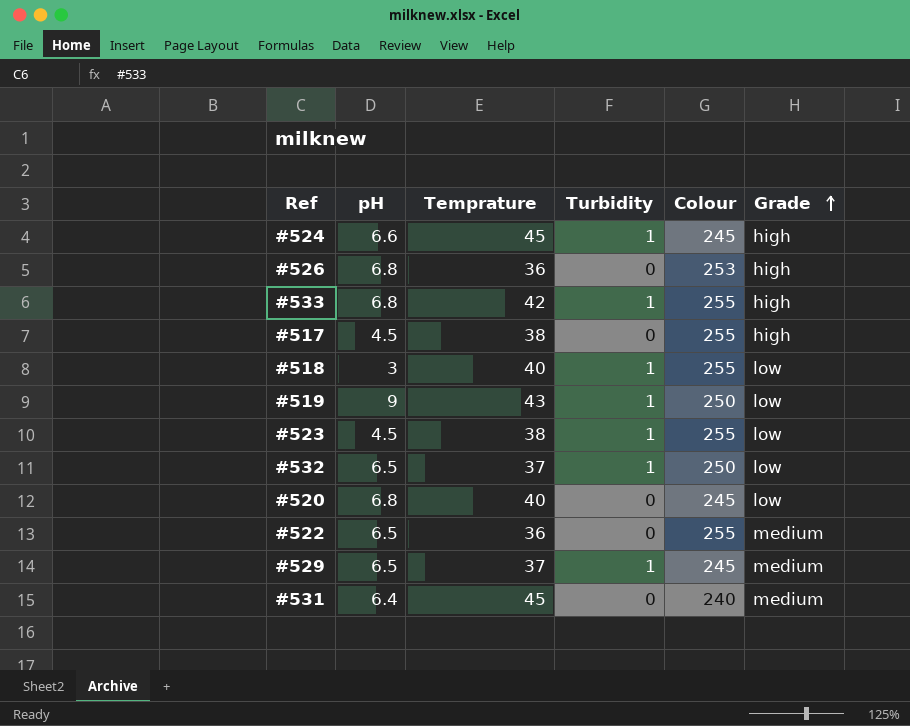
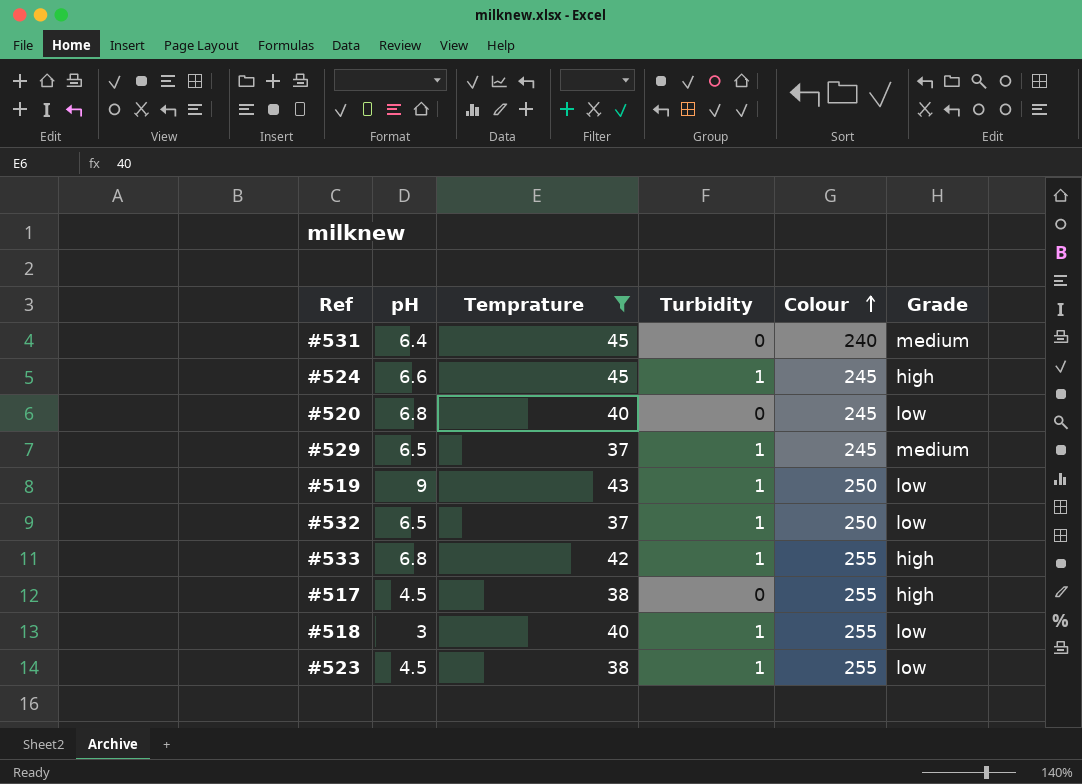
filter: none -> Temprature != 36
row order: Grade ascending -> Colour ascending

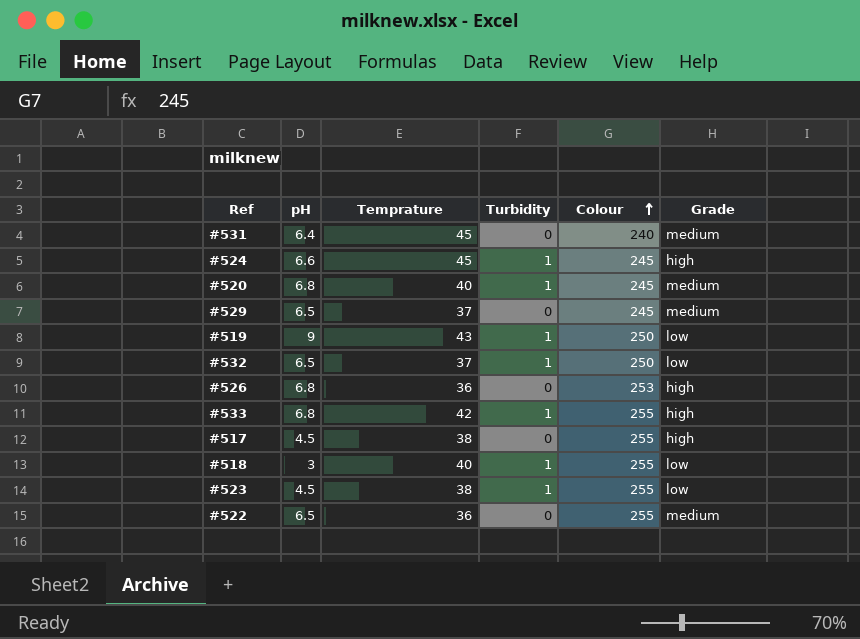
filter: Temprature != 36 -> none
#520 | Turbidity: 0 -> 1
#520 | Grade: low -> medium
#529 | Turbidity: 1 -> 0

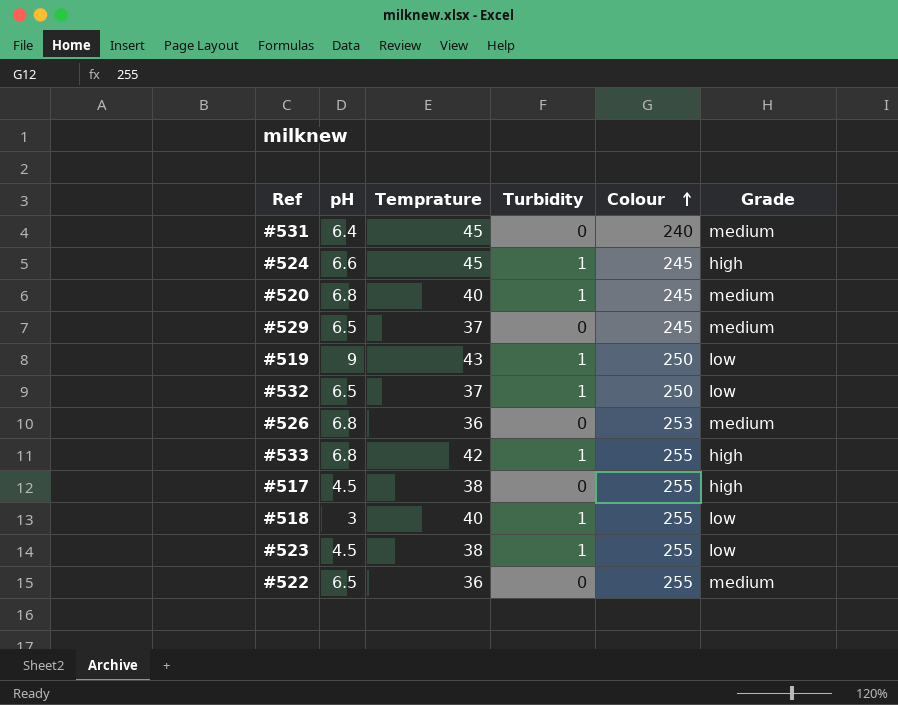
#526 | Grade: high -> medium

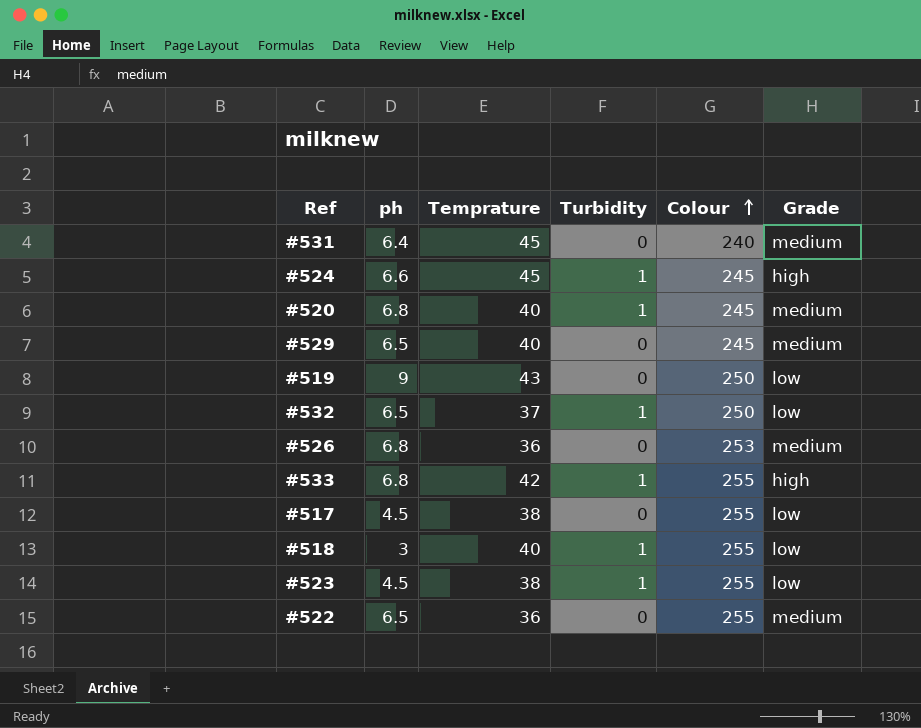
column name: pH -> ph
#529 | Temprature: 37 -> 40
#519 | Turbidity: 1 -> 0
#517 | Grade: high -> low

